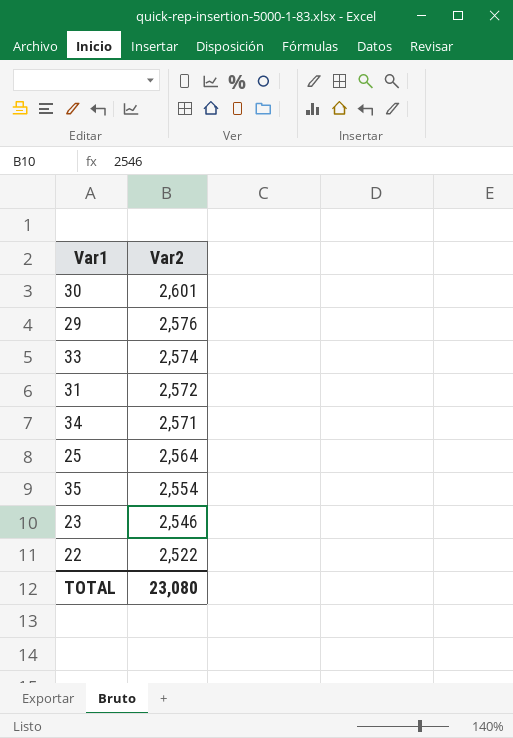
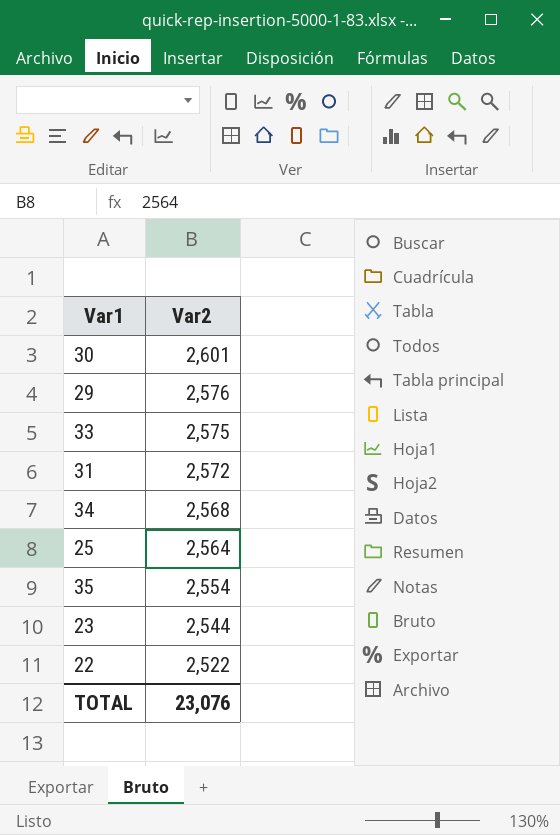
33 | Var2: 2,574 -> 2,575
34 | Var2: 2,571 -> 2,568
23 | Var2: 2,546 -> 2,544
TOTAL | Var2: 23,080 -> 23,076

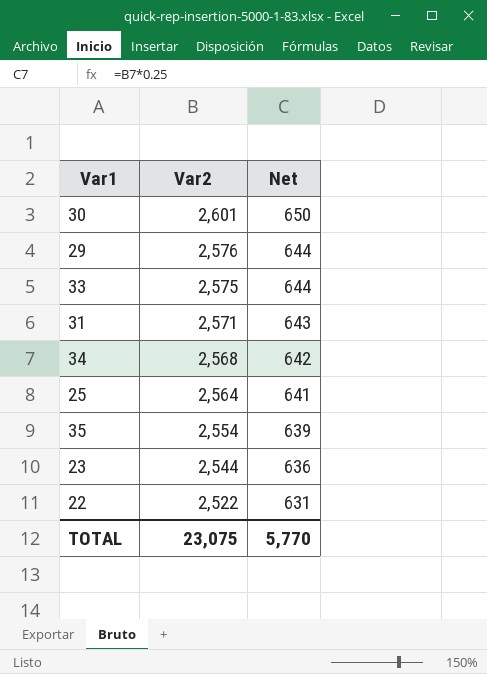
column Net | formula: none -> [Var2] * 0.25
31 | Var2: 2,572 -> 2,571
TOTAL | Var2: 23,076 -> 23,075

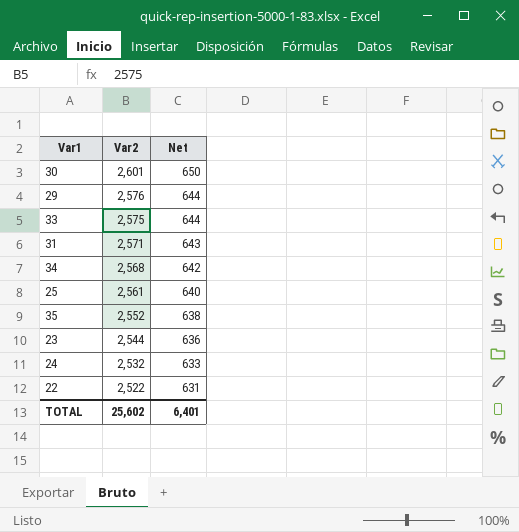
25 | Var2: 2,564 -> 2,561
25 | Net: 641 -> 640
35 | Var2: 2,554 -> 2,552
35 | Net: 639 -> 638
row 24: none -> 2,532 | 633
TOTAL | Var2: 23,075 -> 25,602
TOTAL | Net: 5,770 -> 6,401

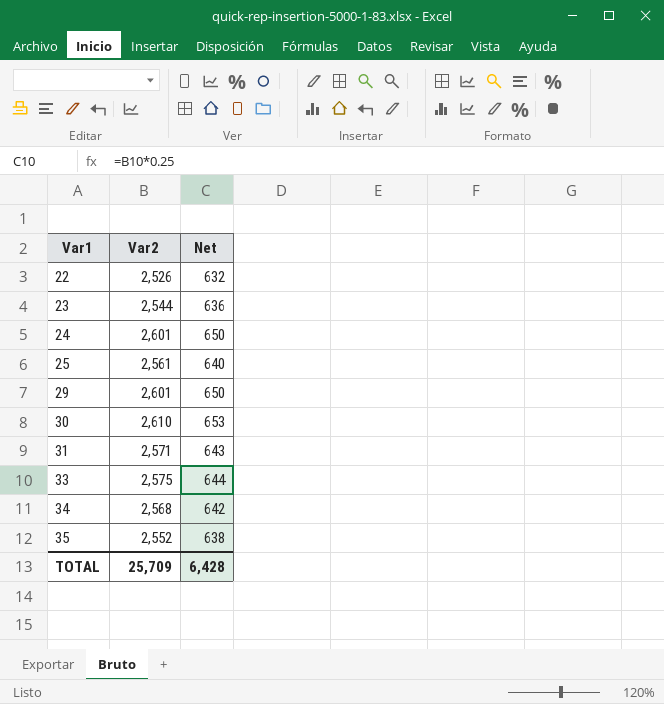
row order: Var2 descending -> Var1 ascending
22 | Var2: 2,522 -> 2,526
22 | Net: 631 -> 632
24 | Var2: 2,532 -> 2,601
24 | Net: 633 -> 650
29 | Var2: 2,576 -> 2,601
29 | Net: 644 -> 650
30 | Var2: 2,601 -> 2,610
30 | Net: 650 -> 653
TOTAL | Var2: 25,602 -> 25,709
TOTAL | Net: 6,401 -> 6,428

